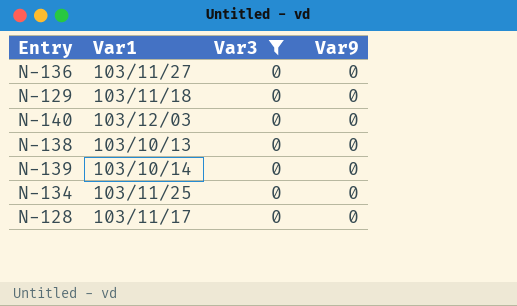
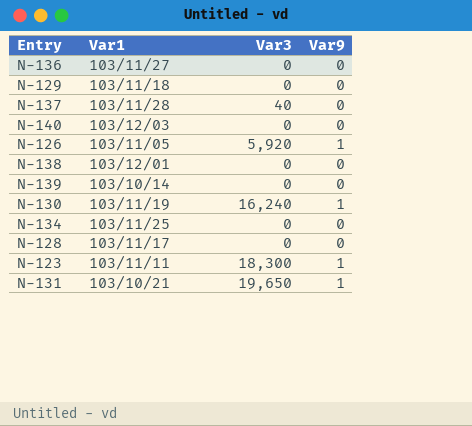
filter: Var3 = 0 -> none
N-138 | Var1: 103/10/13 -> 103/12/01

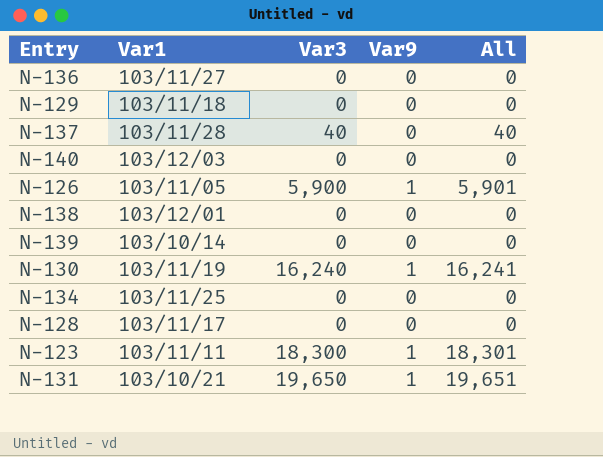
column All | formula: none -> [Var3] + [Var9]
N-126 | Var3: 5,920 -> 5,900

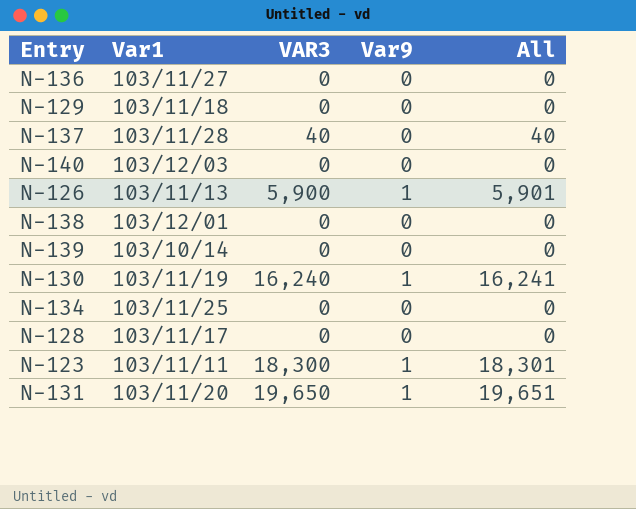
column name: Var3 -> VAR3
N-126 | Var1: 103/11/05 -> 103/11/13
N-131 | Var1: 103/10/21 -> 103/11/20

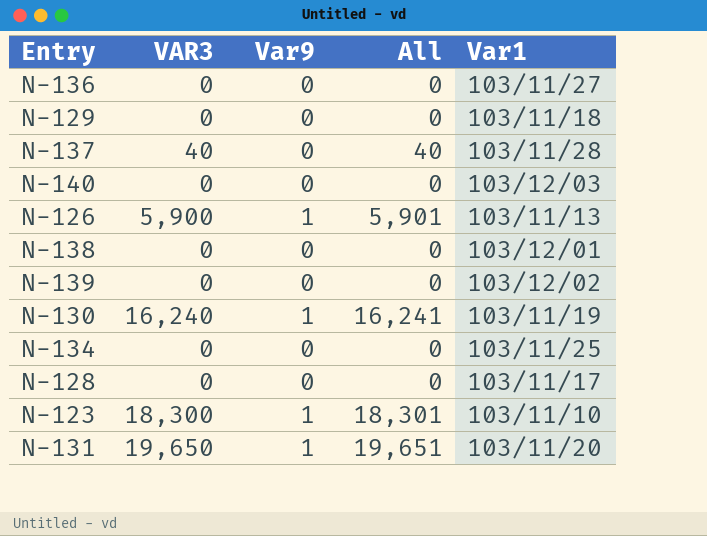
column Var1 | position: 2 -> 5
N-139 | Var1: 103/10/14 -> 103/12/02
N-123 | Var1: 103/11/11 -> 103/11/10

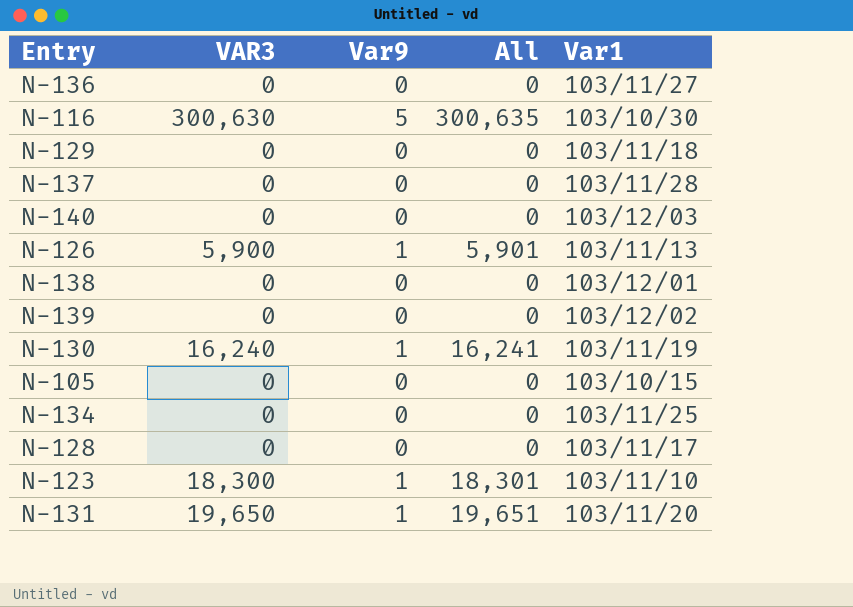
row N-116: none -> 300,630 | 5 | 300,635 | 103/10/30
N-137 | VAR3: 40 -> 0
N-137 | All: 40 -> 0
row N-105: none -> 0 | 0 | 0 | 103/10/15

